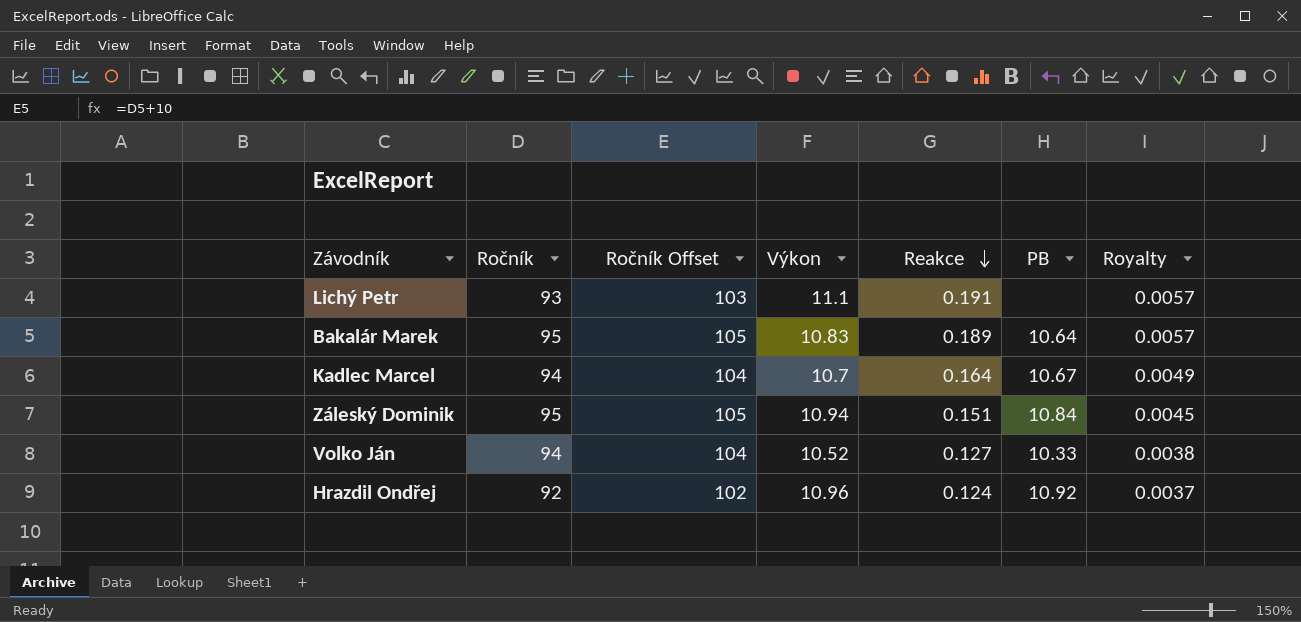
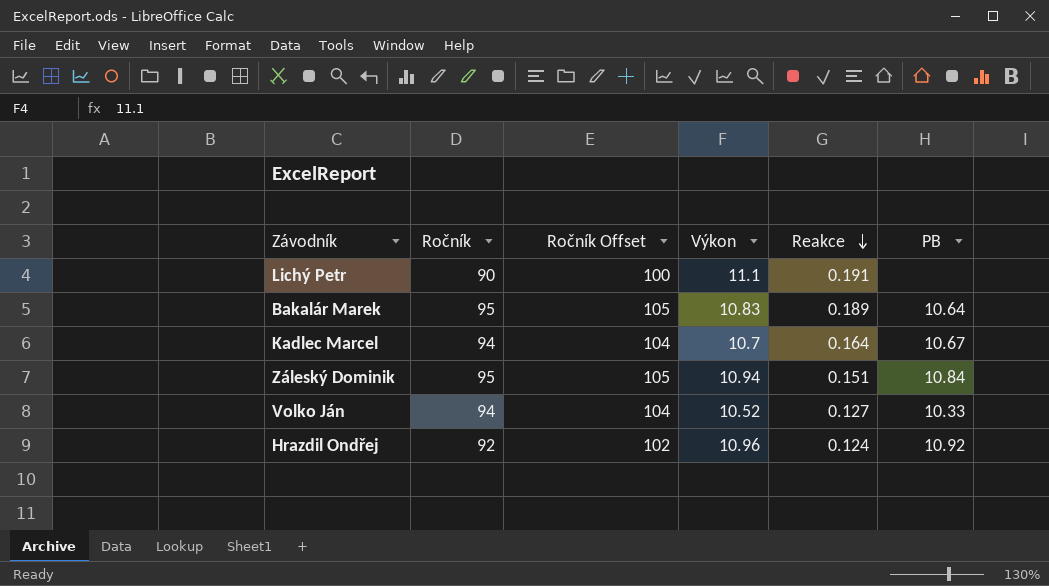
column Royalty | formula: [Reakce] * 0.03 -> none
Lichý Petr | Ročník: 93 -> 90
Lichý Petr | Ročník Offset: 103 -> 100

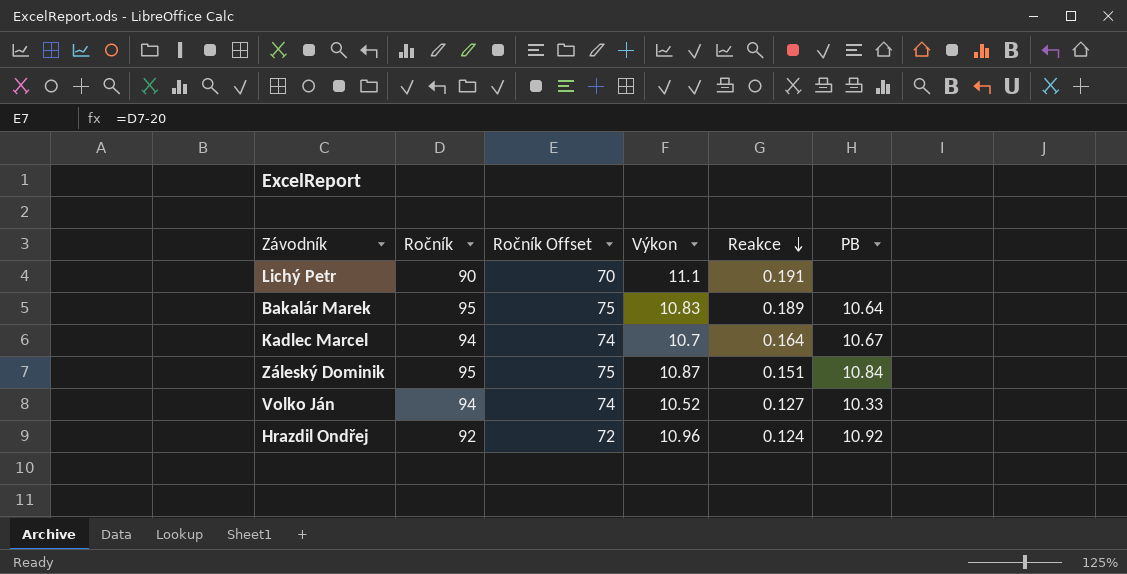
column Ročník Offset | formula: [Ročník] + 10 -> [Ročník] - 20
Záleský Dominik | Výkon: 10.94 -> 10.87

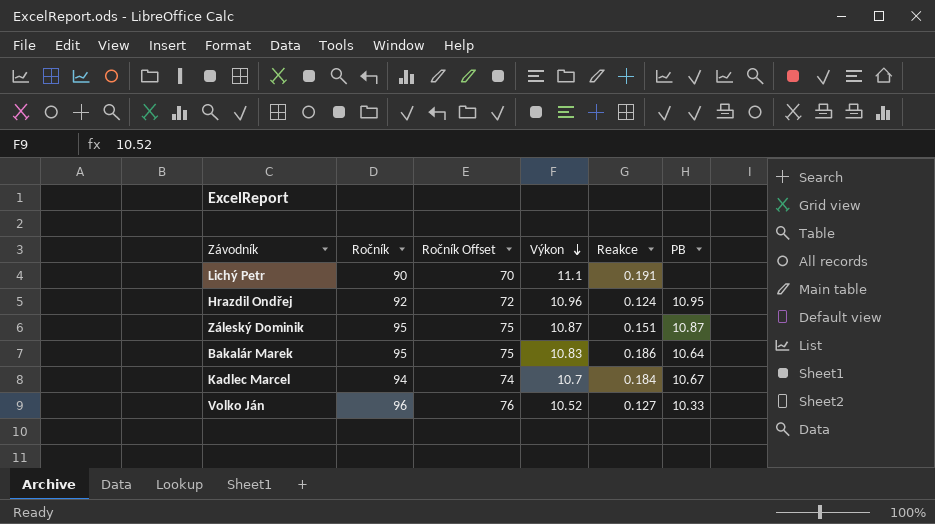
row order: Reakce descending -> Výkon descending
Hrazdil Ondřej | PB: 10.92 -> 10.95
Záleský Dominik | PB: 10.84 -> 10.87
Bakalár Marek | Reakce: 0.189 -> 0.186
Kadlec Marcel | Reakce: 0.164 -> 0.184
Volko Ján | Ročník: 94 -> 96
Volko Ján | Ročník Offset: 74 -> 76

